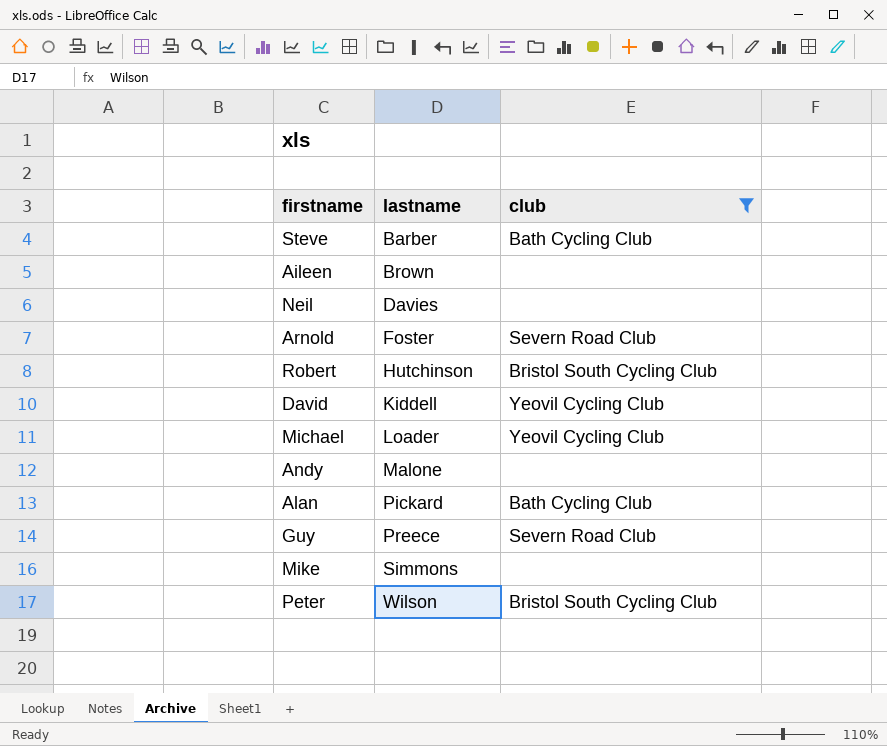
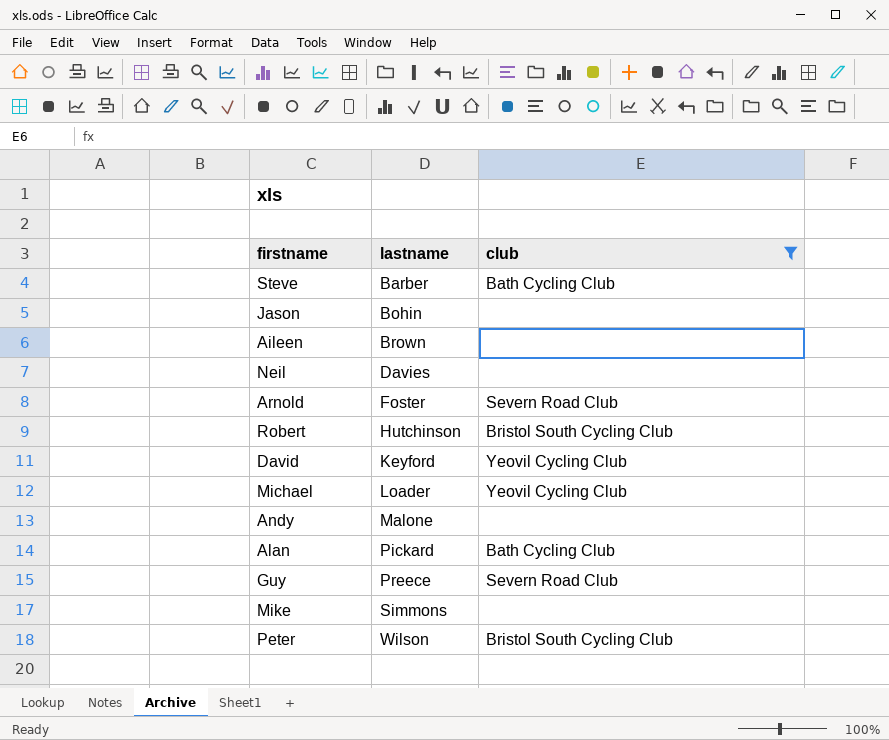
row Jason: none -> Bohin | none
David | lastname: Kiddell -> Keyford

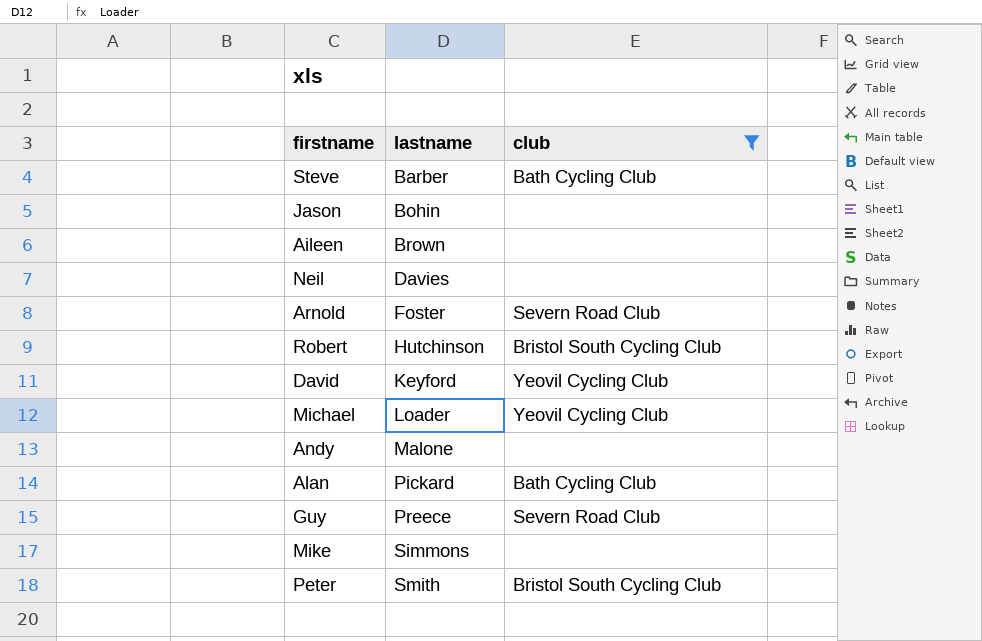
Peter | lastname: Wilson -> Smith

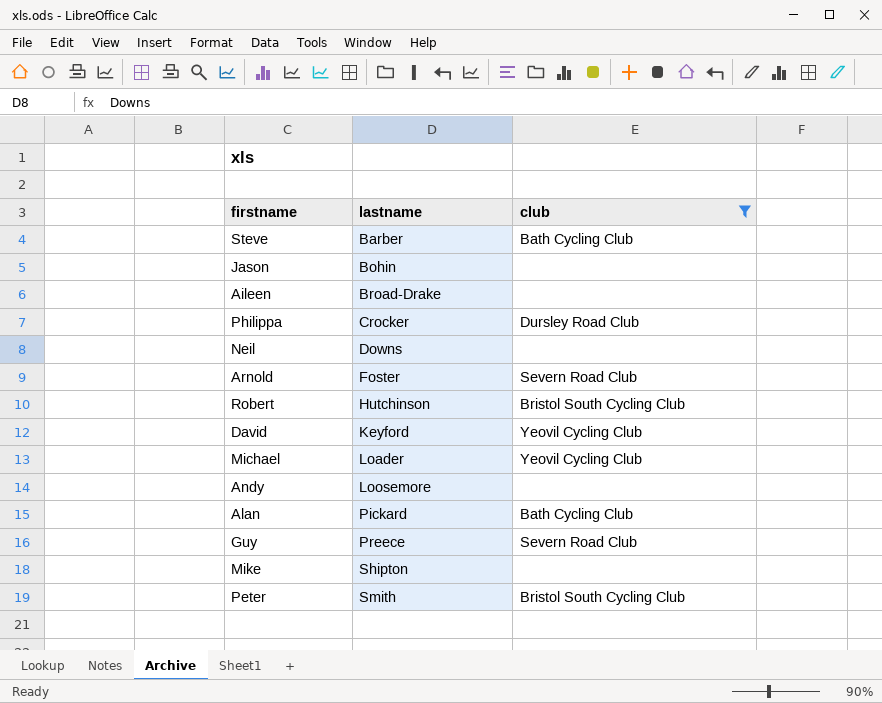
Aileen | lastname: Brown -> Broad-Drake
row Philippa: none -> Crocker | Dursley Road Club
Neil | lastname: Davies -> Downs
Andy | lastname: Malone -> Loosemore
Mike | lastname: Simmons -> Shipton

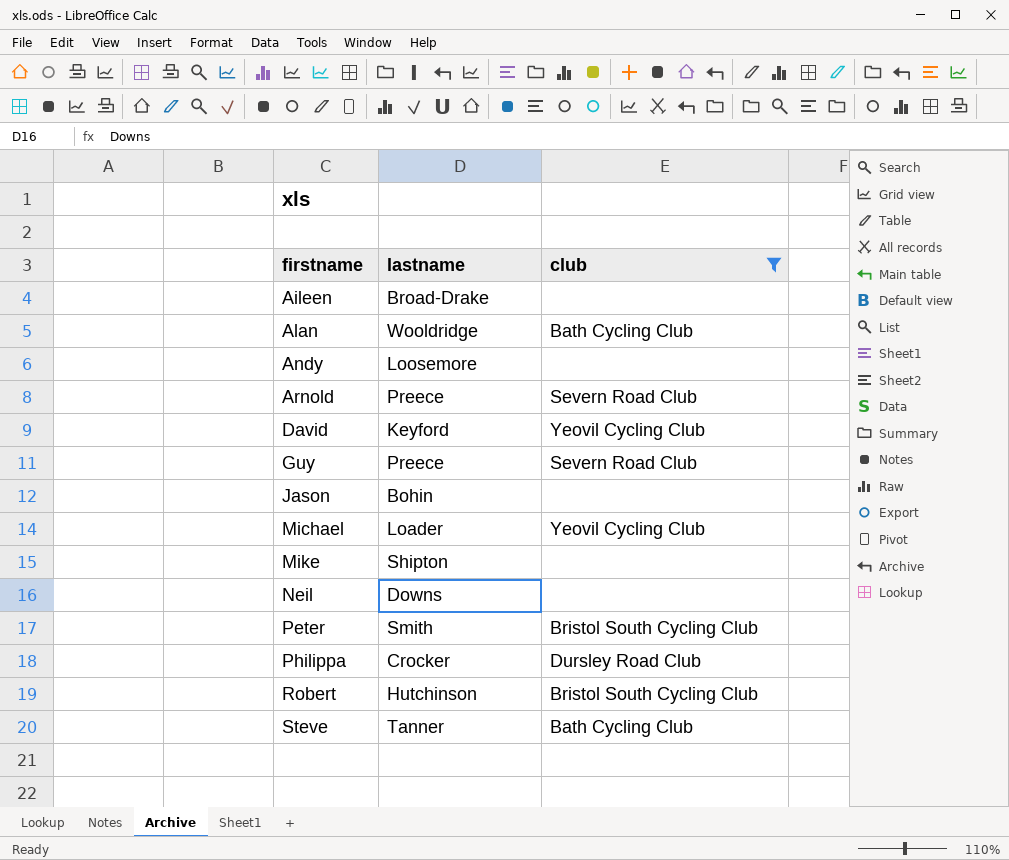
row order: lastname ascending -> firstname ascending
Alan | lastname: Pickard -> Wooldridge
Arnold | lastname: Foster -> Preece
Steve | lastname: Barber -> Tanner

